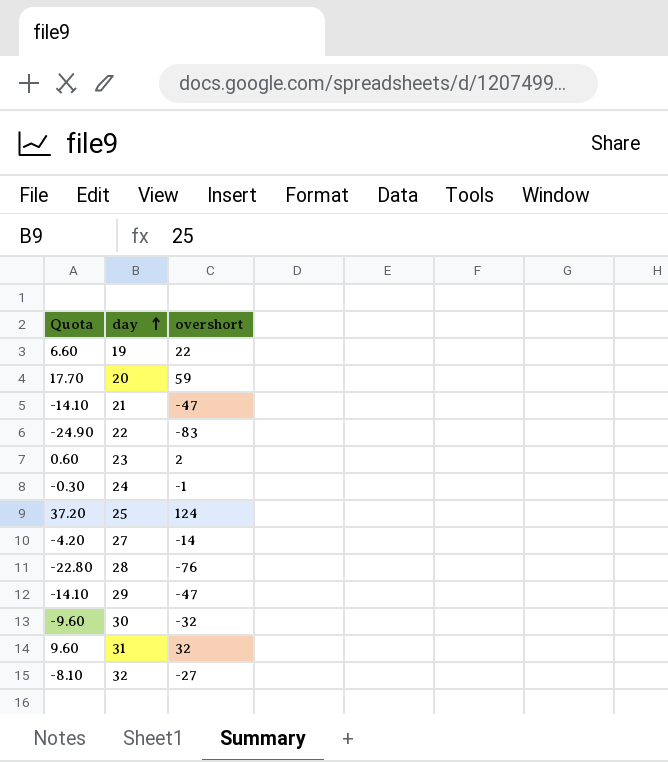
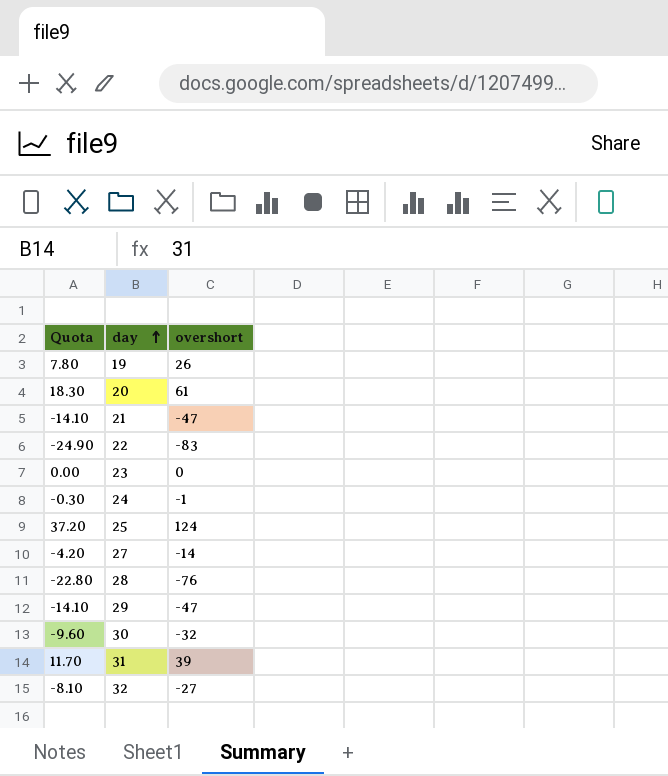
19 | Quota: 6.60 -> 7.80
19 | overshort: 22 -> 26
20 | Quota: 17.70 -> 18.30
20 | overshort: 59 -> 61
23 | Quota: 0.60 -> 0.00
23 | overshort: 2 -> 0
31 | Quota: 9.60 -> 11.70
31 | overshort: 32 -> 39

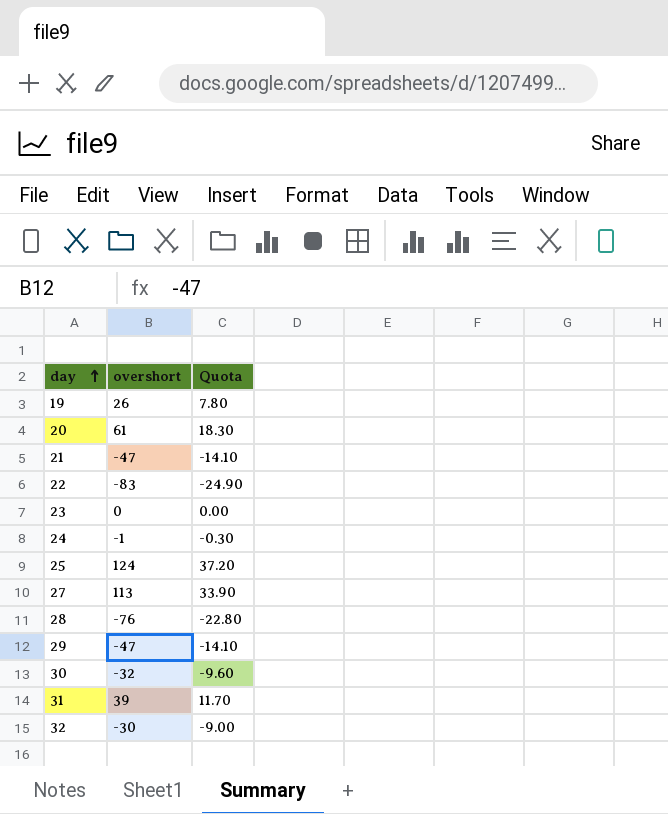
column Quota | position: 1 -> 3
27 | overshort: -14 -> 113
27 | Quota: -4.20 -> 33.90
32 | overshort: -27 -> -30
32 | Quota: -8.10 -> -9.00

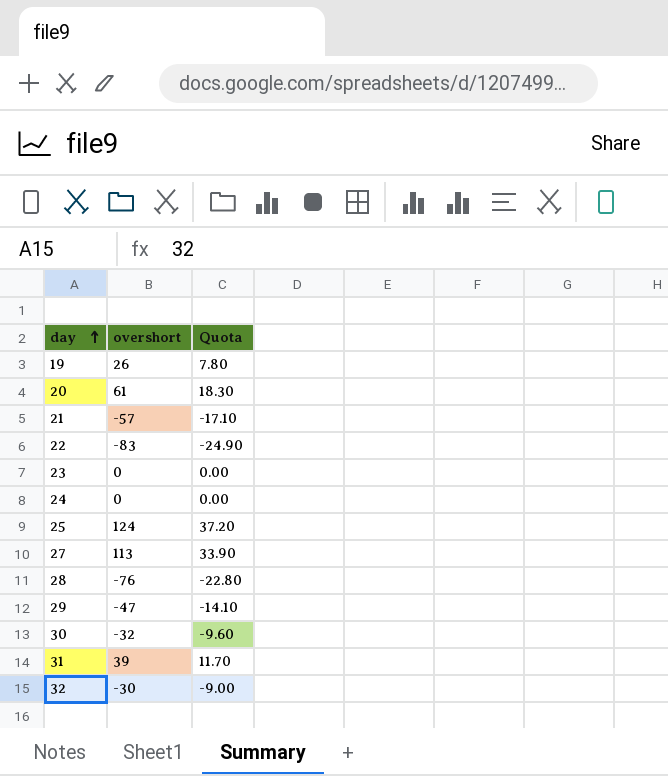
21 | overshort: -47 -> -57
21 | Quota: -14.10 -> -17.10
24 | overshort: -1 -> 0
24 | Quota: -0.30 -> 0.00

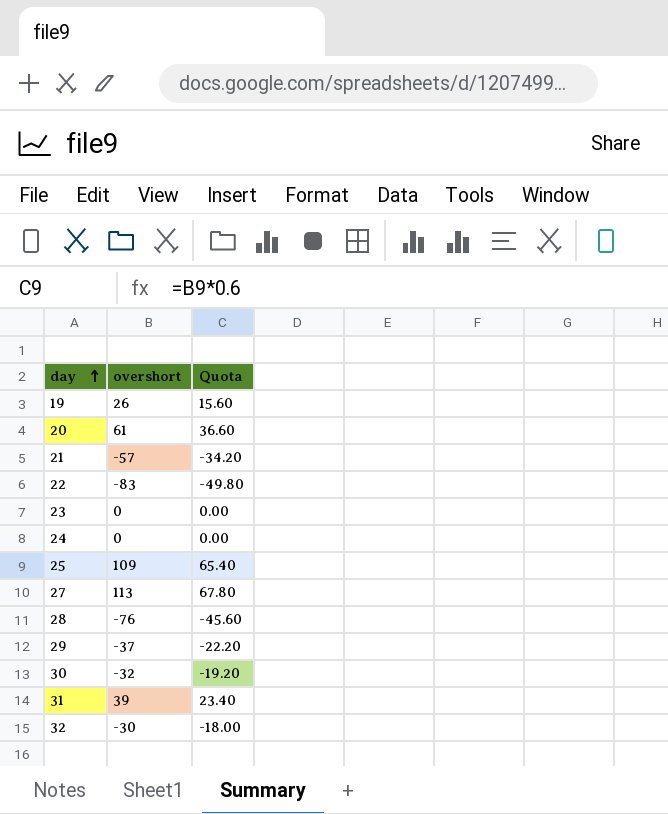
column Quota | formula: [overshort] * 0.3 -> [overshort] * 0.6
25 | overshort: 124 -> 109
29 | overshort: -47 -> -37

